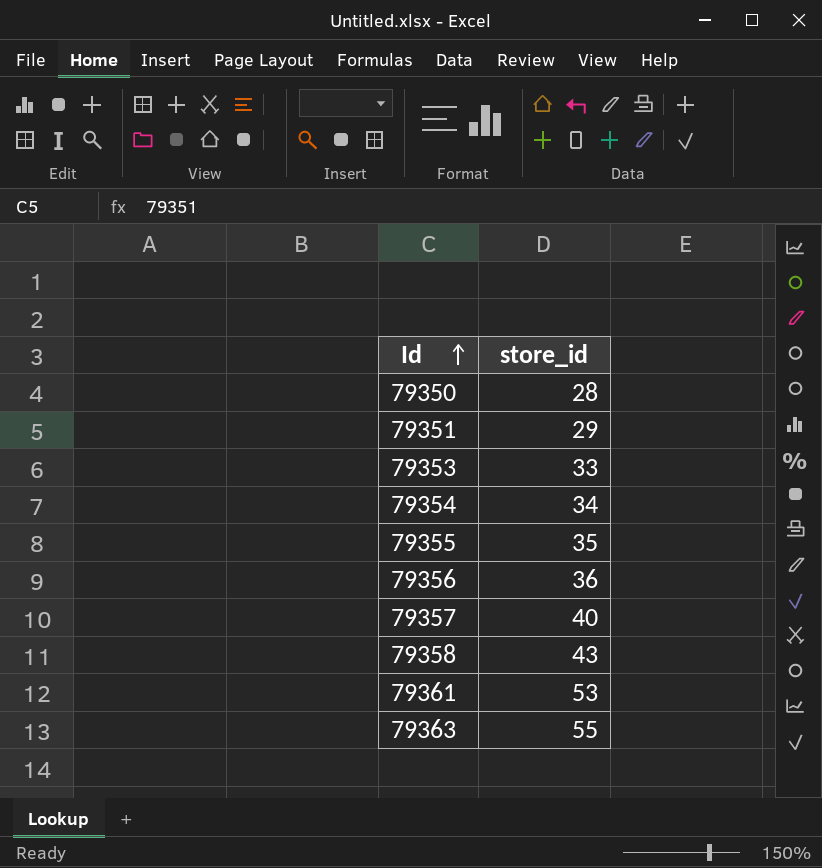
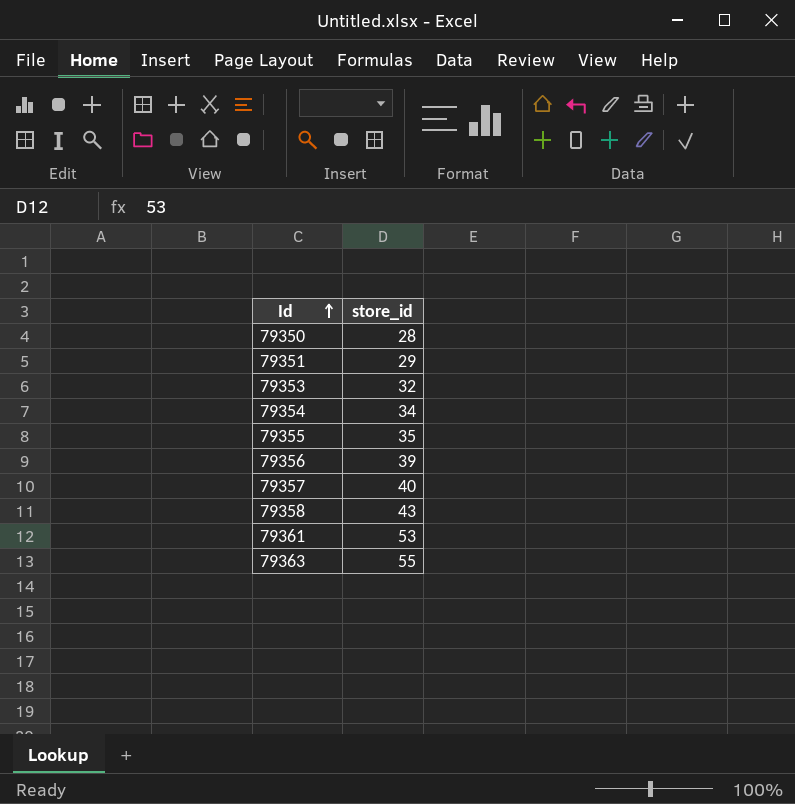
79353 | store_id: 33 -> 32
79356 | store_id: 36 -> 39

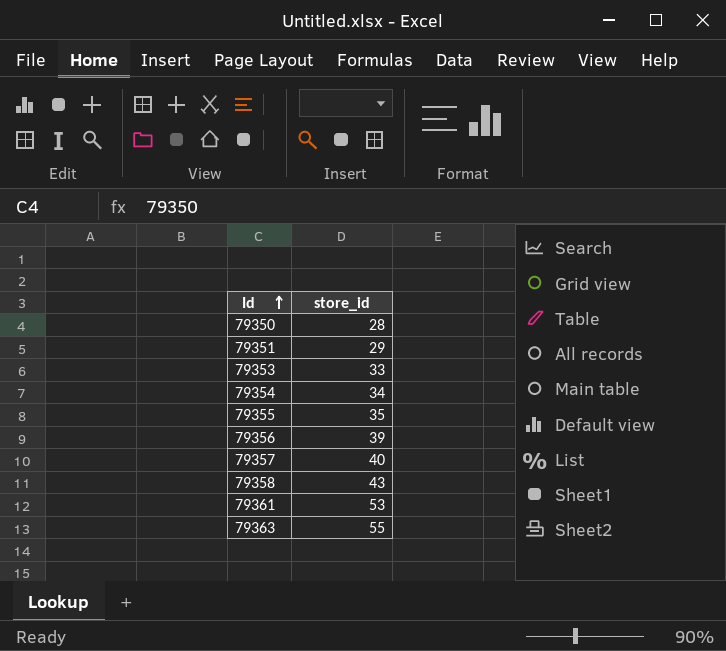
79353 | store_id: 32 -> 33

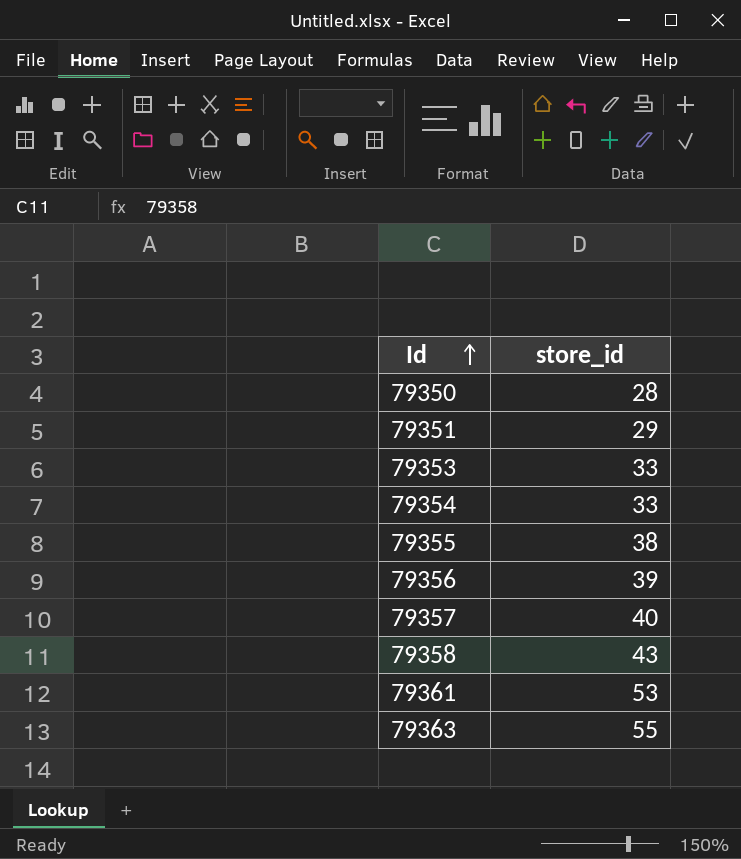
79354 | store_id: 34 -> 33
79355 | store_id: 35 -> 38

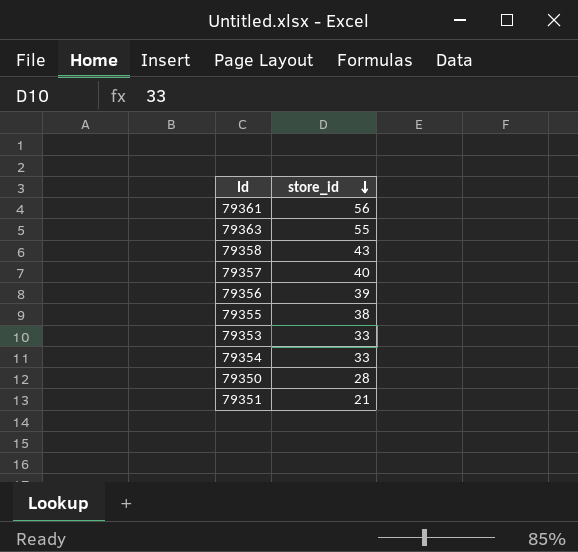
row order: Id ascending -> store_id descending
79361 | store_id: 53 -> 56
79351 | store_id: 29 -> 21

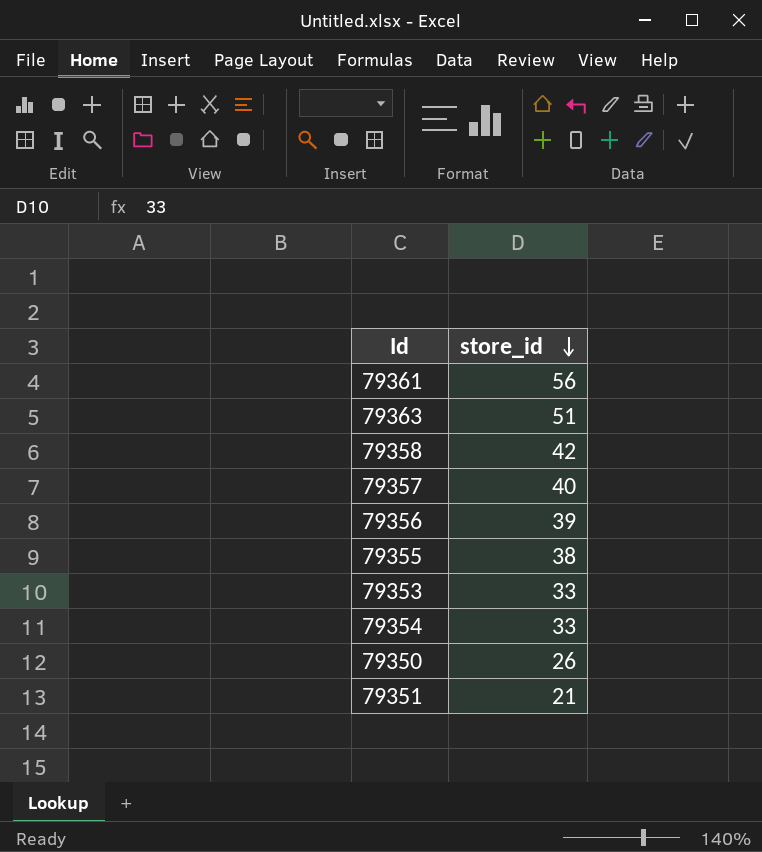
79363 | store_id: 55 -> 51
79358 | store_id: 43 -> 42
79350 | store_id: 28 -> 26

